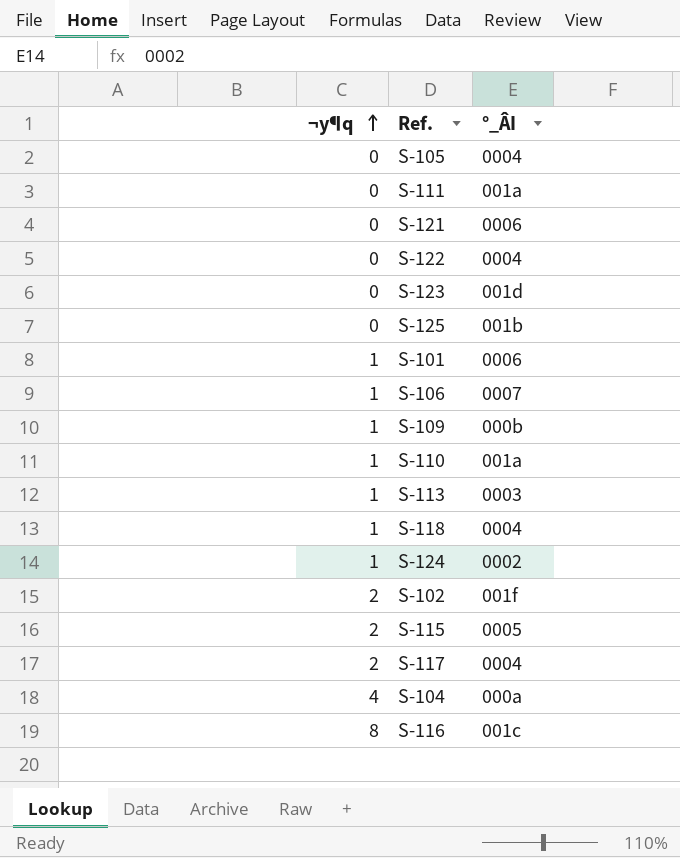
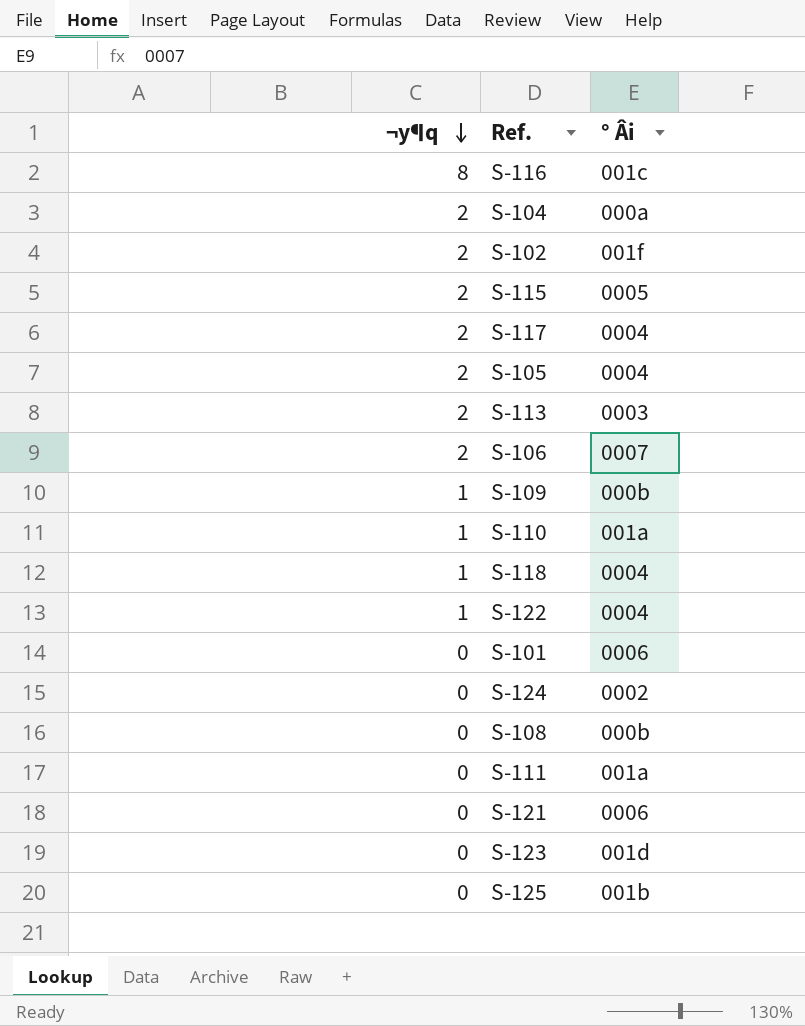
row order: ¬y¶q ascending -> ¬y¶q descending
column name: °_ÂI -> ° Âi
S-104 | ¬y¶q: 4 -> 2
S-105 | ¬y¶q: 0 -> 2
S-113 | ¬y¶q: 1 -> 2
S-106 | ¬y¶q: 1 -> 2
S-122 | ¬y¶q: 0 -> 1
S-101 | ¬y¶q: 1 -> 0
S-124 | ¬y¶q: 1 -> 0
row S-108: none -> 0 | 000b

